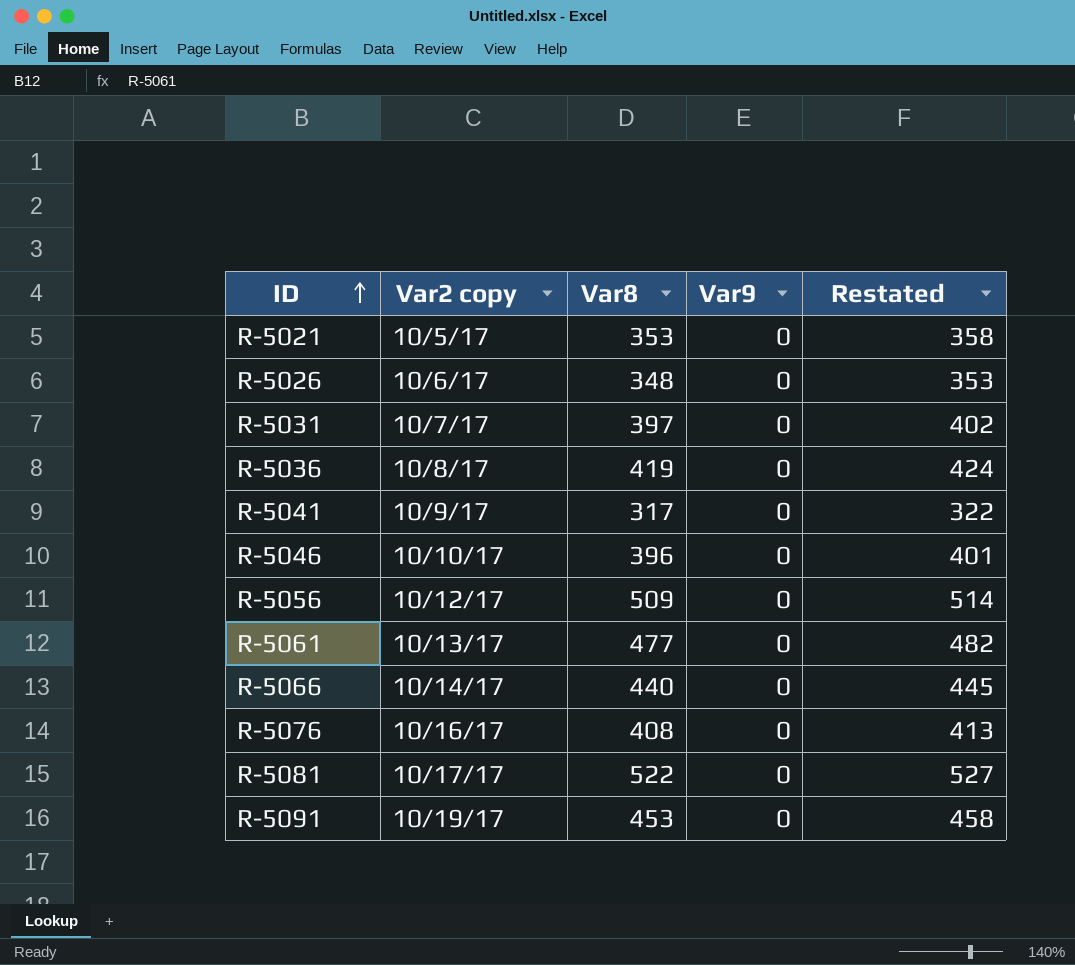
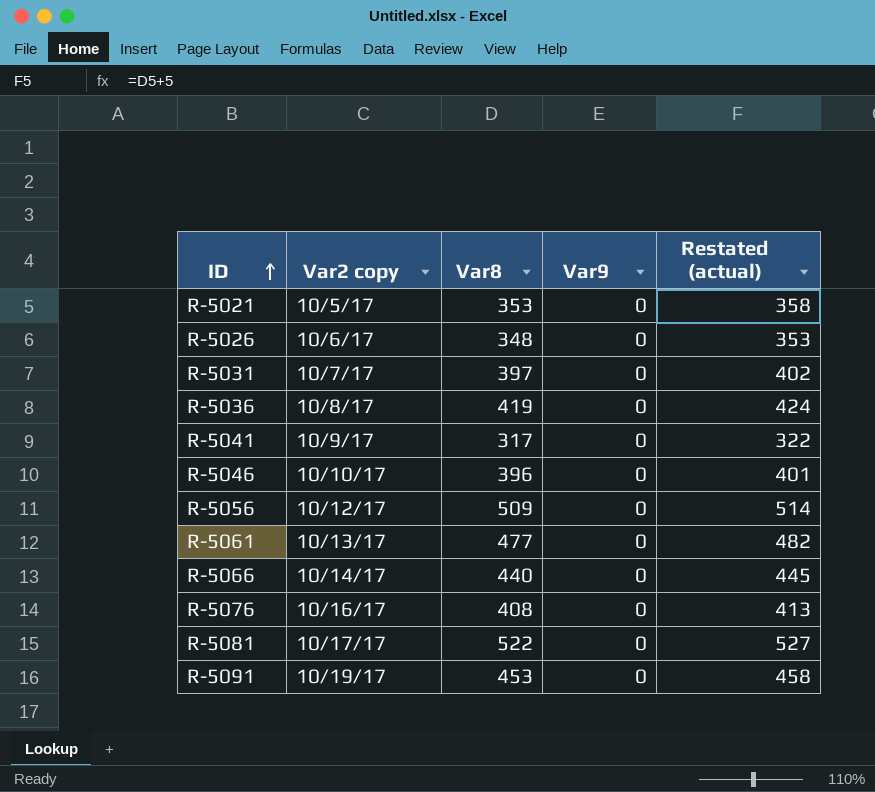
column name: Restated -> Restated (actual)

